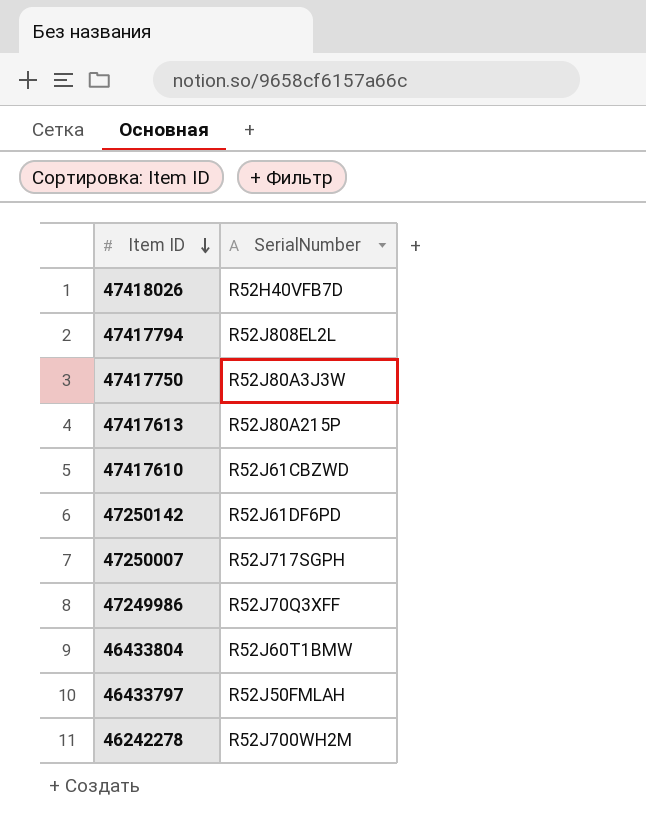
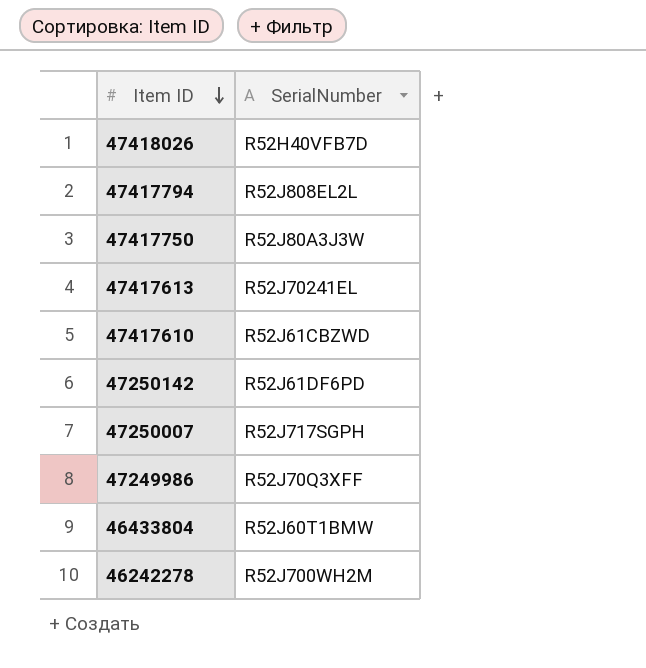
row 46433797: R52J50FMLAH -> none
47417613 | SerialNumber: R52J80A215P -> R52J70241EL

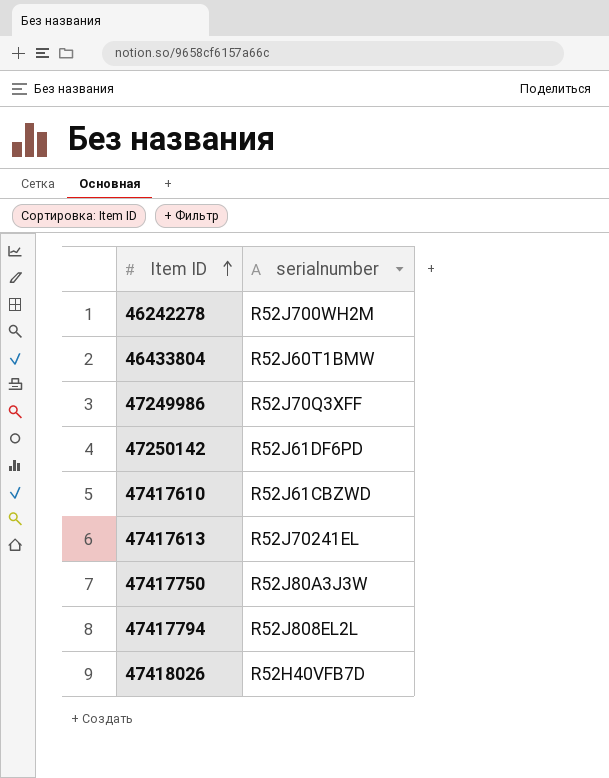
row order: Item ID descending -> Item ID ascending
column name: SerialNumber -> serialnumber
row 47250007: R52J717SGPH -> none

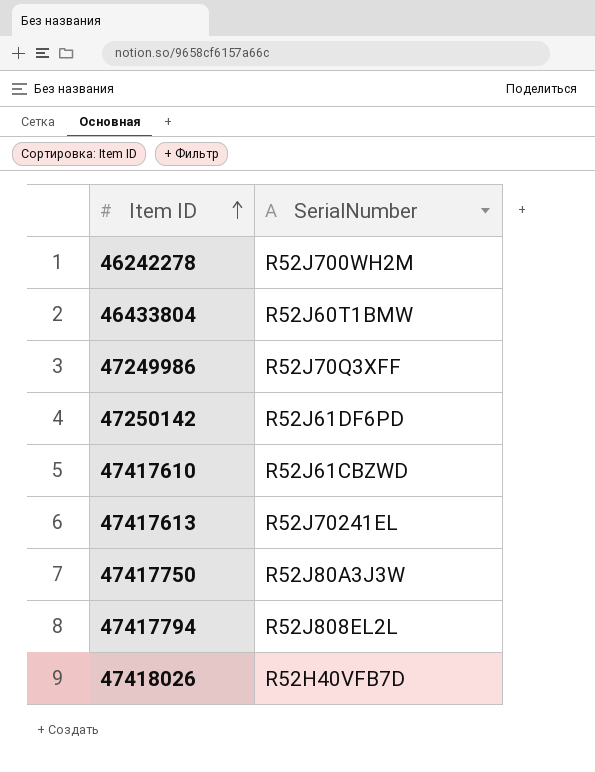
column name: serialnumber -> SerialNumber

